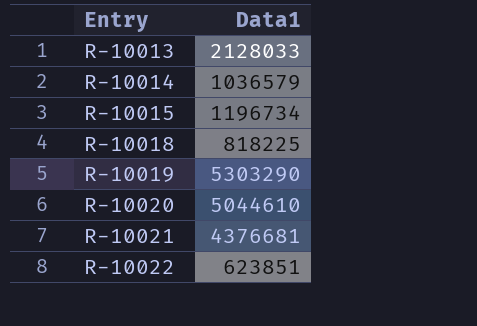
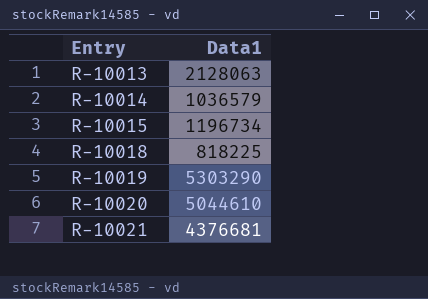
row R-10022: 623851 -> none
R-10013 | Data1: 2128033 -> 2128063

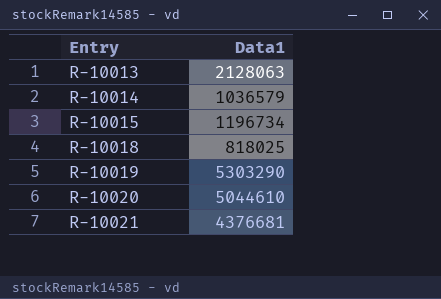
R-10018 | Data1: 818225 -> 818025

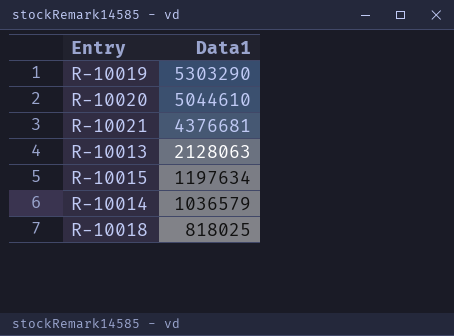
row order: Entry ascending -> Data1 descending
R-10015 | Data1: 1196734 -> 1197634

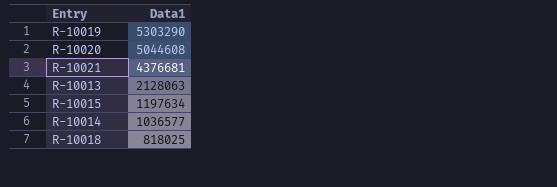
R-10020 | Data1: 5044610 -> 5044608
R-10014 | Data1: 1036579 -> 1036577

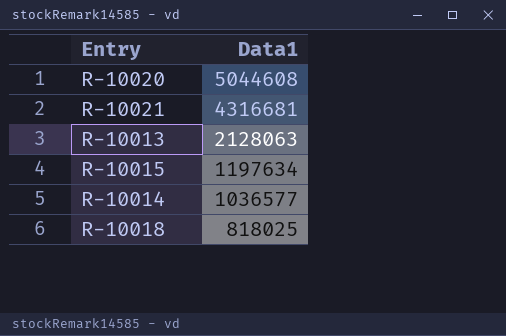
row R-10019: 5303290 -> none
R-10021 | Data1: 4376681 -> 4316681

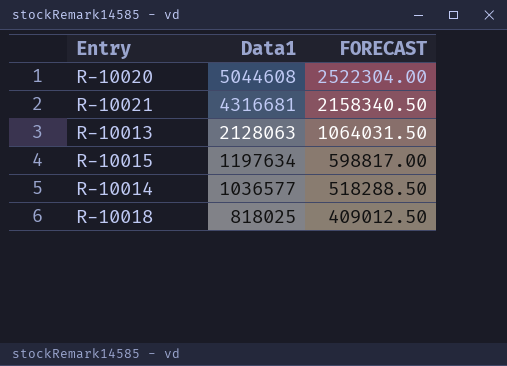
column FORECAST | formula: none -> [Data1] * 0.5

